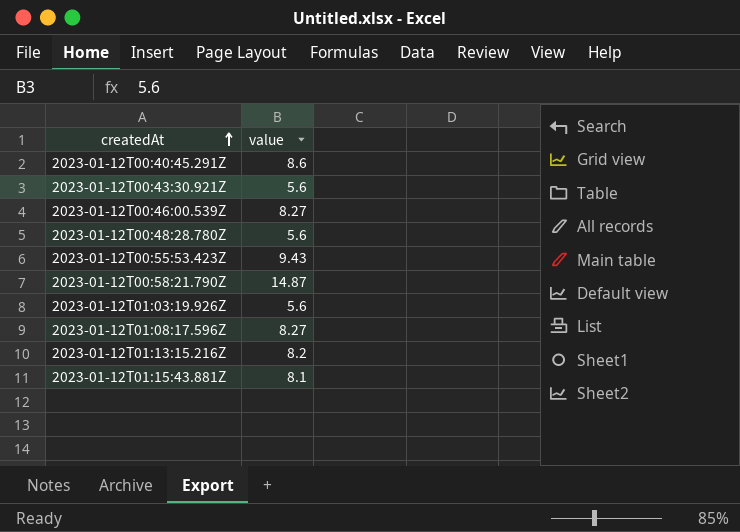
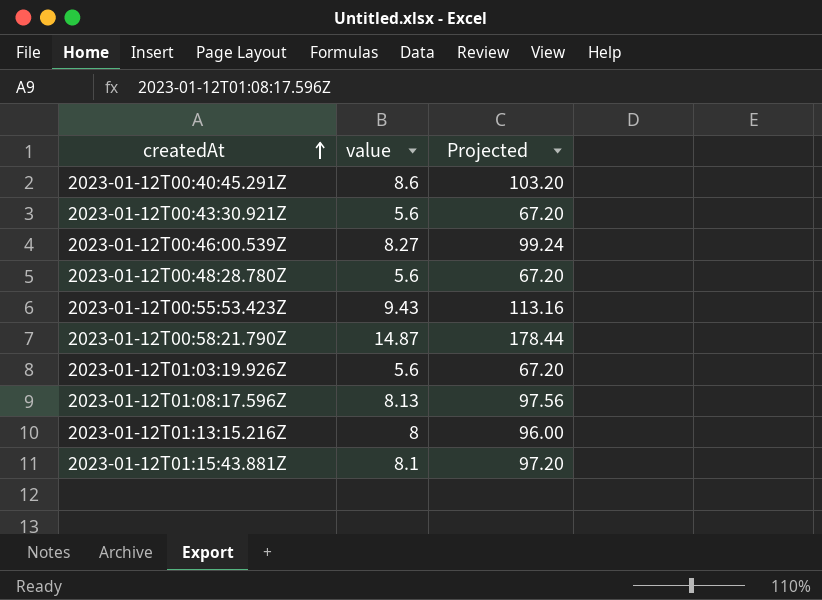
column Projected | formula: none -> [value] * 12
2023-01-12T01:08:17.596Z | value: 8.27 -> 8.13
2023-01-12T01:13:15.216Z | value: 8.2 -> 8

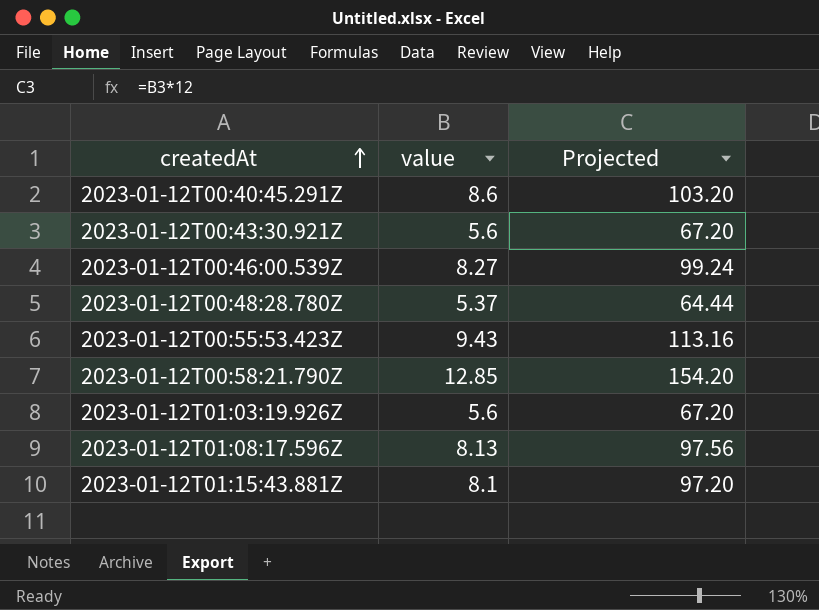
row 2023-01-12T01:13:15.216Z: 8 | 96.00 -> none
2023-01-12T00:48:28.780Z | value: 5.6 -> 5.37
2023-01-12T00:48:28.780Z | Projected: 67.20 -> 64.44
2023-01-12T00:58:21.790Z | value: 14.87 -> 12.85
2023-01-12T00:58:21.790Z | Projected: 178.44 -> 154.20

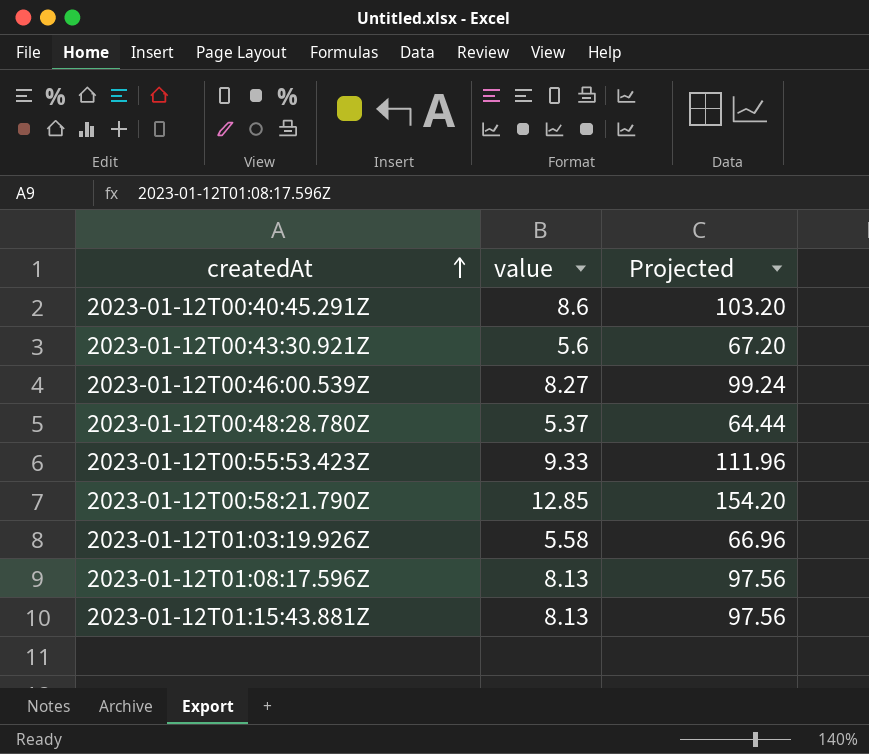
2023-01-12T00:55:53.423Z | value: 9.43 -> 9.33
2023-01-12T00:55:53.423Z | Projected: 113.16 -> 111.96
2023-01-12T01:03:19.926Z | value: 5.6 -> 5.58
2023-01-12T01:03:19.926Z | Projected: 67.20 -> 66.96
2023-01-12T01:15:43.881Z | value: 8.1 -> 8.13
2023-01-12T01:15:43.881Z | Projected: 97.20 -> 97.56

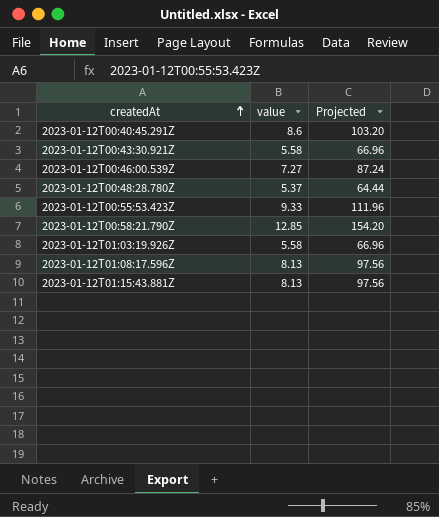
2023-01-12T00:43:30.921Z | value: 5.6 -> 5.58
2023-01-12T00:43:30.921Z | Projected: 67.20 -> 66.96
2023-01-12T00:46:00.539Z | value: 8.27 -> 7.27
2023-01-12T00:46:00.539Z | Projected: 99.24 -> 87.24

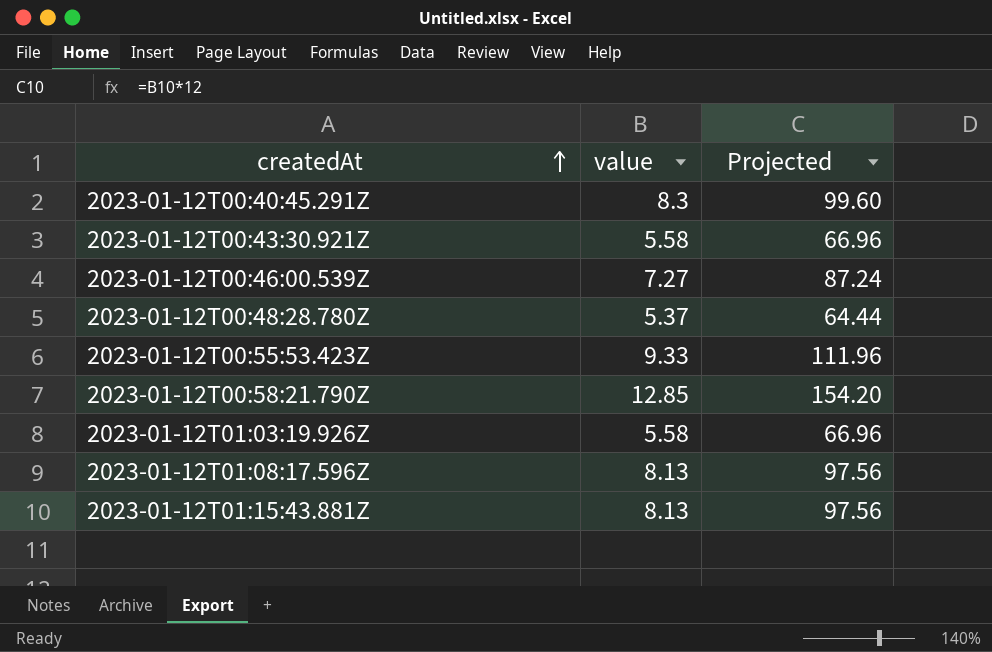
2023-01-12T00:40:45.291Z | value: 8.6 -> 8.3
2023-01-12T00:40:45.291Z | Projected: 103.20 -> 99.60

